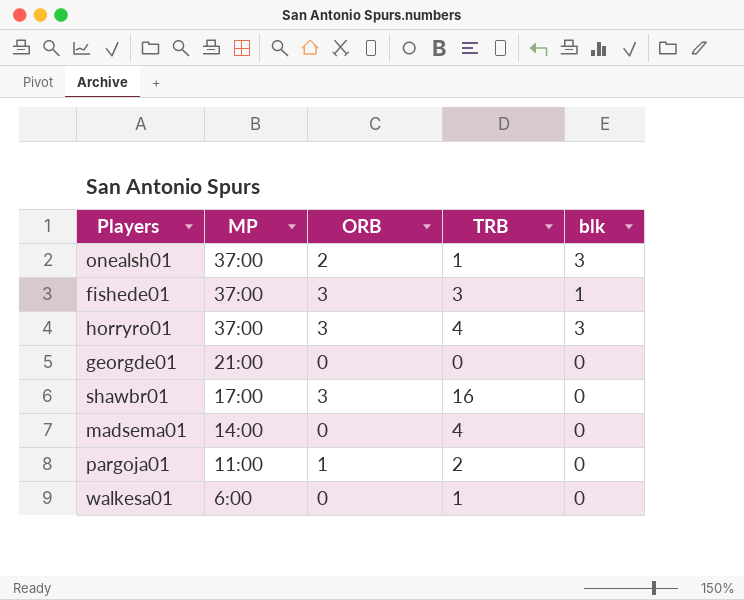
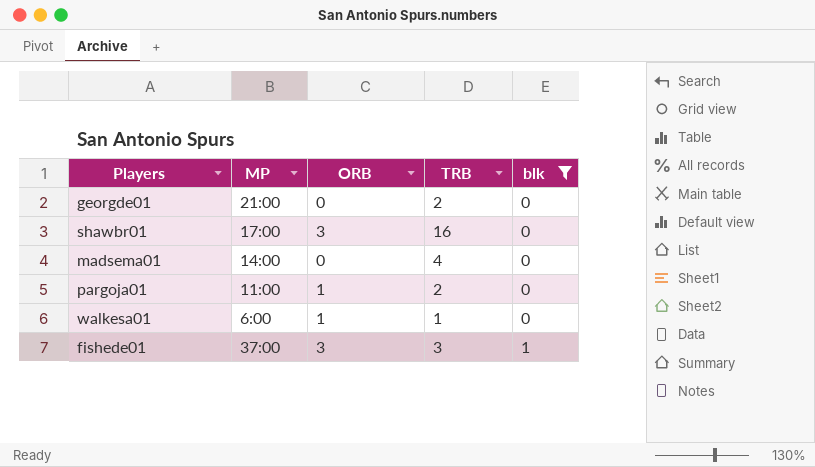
filter: none -> blk != 3
row order: MP descending -> blk ascending
georgde01 | TRB: 0 -> 2
walkesa01 | ORB: 0 -> 1

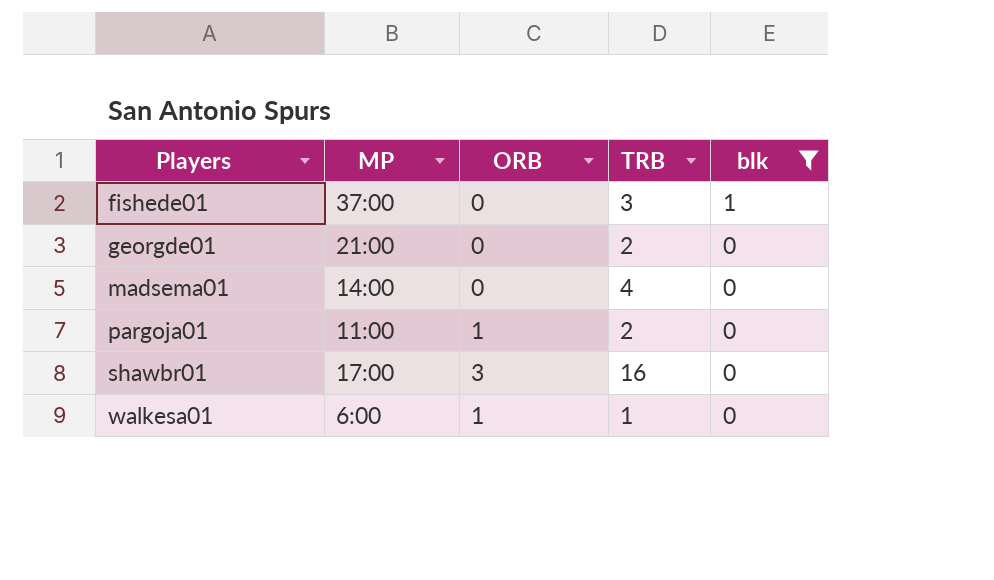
row order: blk ascending -> Players ascending
fishede01 | ORB: 3 -> 0

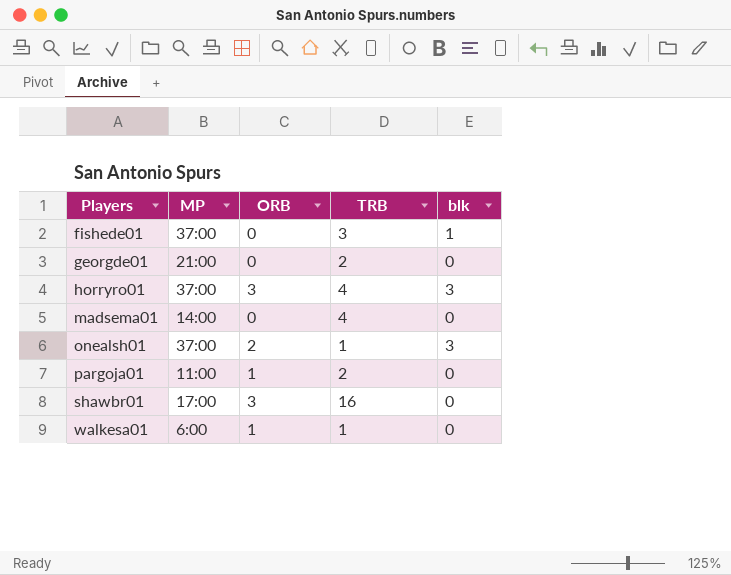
filter: blk != 3 -> none

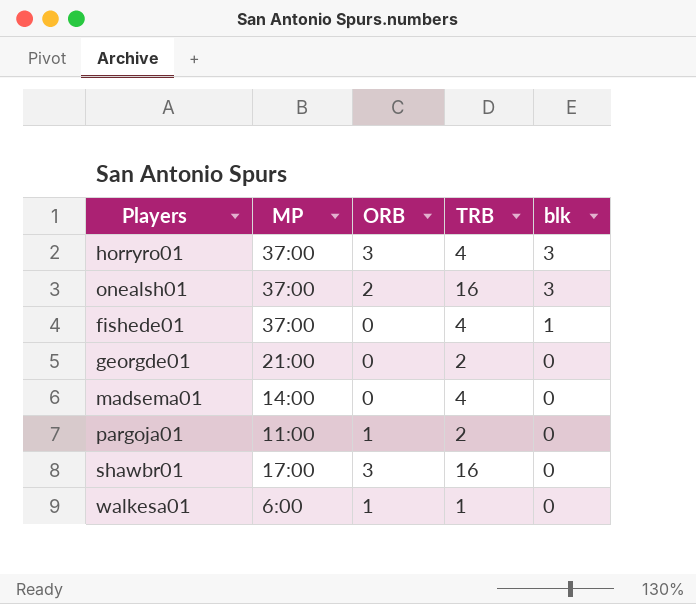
row order: Players ascending -> blk descending
onealsh01 | TRB: 1 -> 16
fishede01 | TRB: 3 -> 4

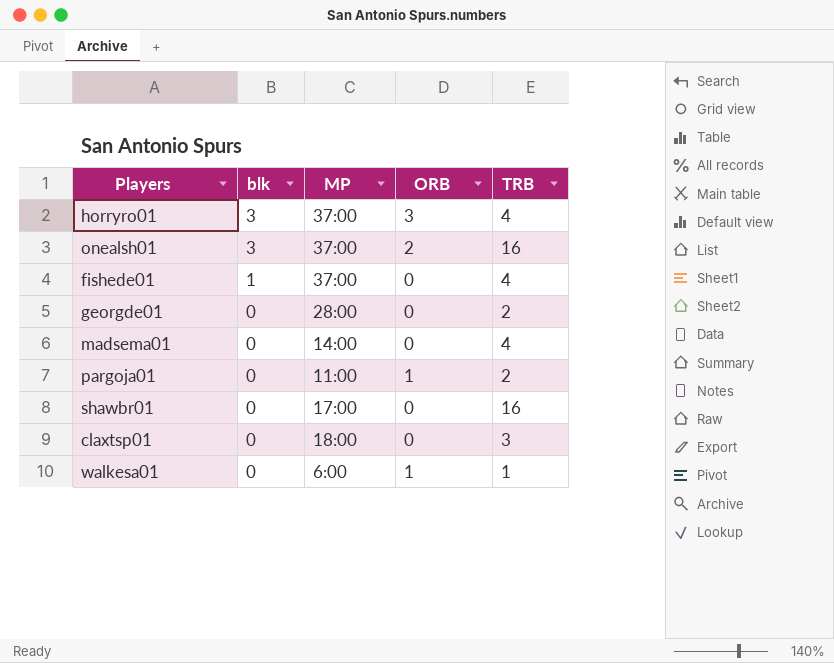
column blk | position: 5 -> 2
georgde01 | MP: 21:00 -> 28:00
shawbr01 | ORB: 3 -> 0
row claxtsp01: none -> 0 | 18:00 | 0 | 3

